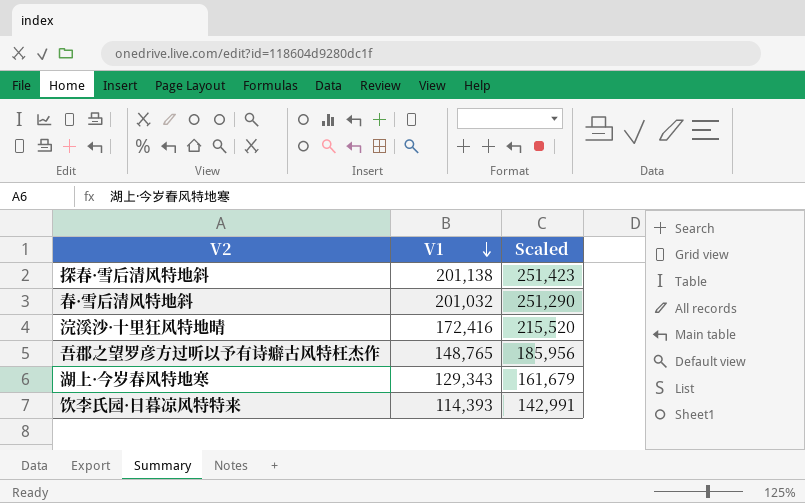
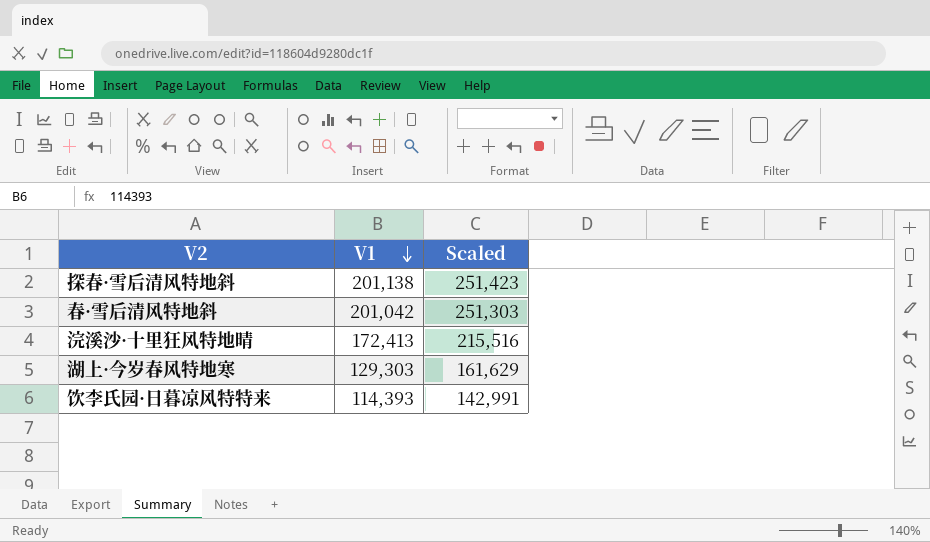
row 吾郡之望罗彦方过听以予有诗癖古风特枉杰作: 148,765 | 185,956 -> none
春·雪后清风特地斜 | V1: 201,032 -> 201,042
春·雪后清风特地斜 | Scaled: 251,290 -> 251,303
浣溪沙·十里狂风特地晴 | V1: 172,416 -> 172,413
浣溪沙·十里狂风特地晴 | Scaled: 215,520 -> 215,516
湖上·今岁春风特地寒 | V1: 129,343 -> 129,303
湖上·今岁春风特地寒 | Scaled: 161,679 -> 161,629

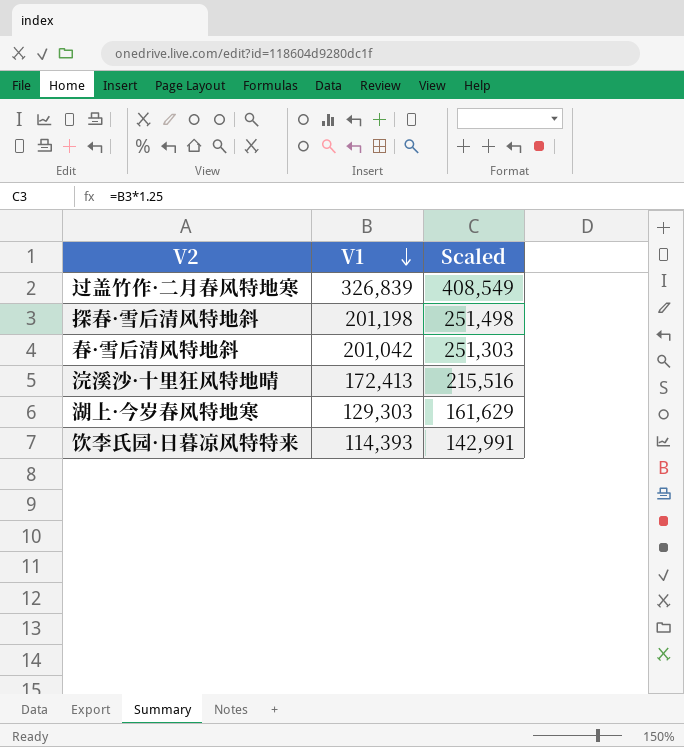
row 过盖竹作·二月春风特地寒: none -> 326,839 | 408,549
探春·雪后清风特地斜 | V1: 201,138 -> 201,198
探春·雪后清风特地斜 | Scaled: 251,423 -> 251,498

